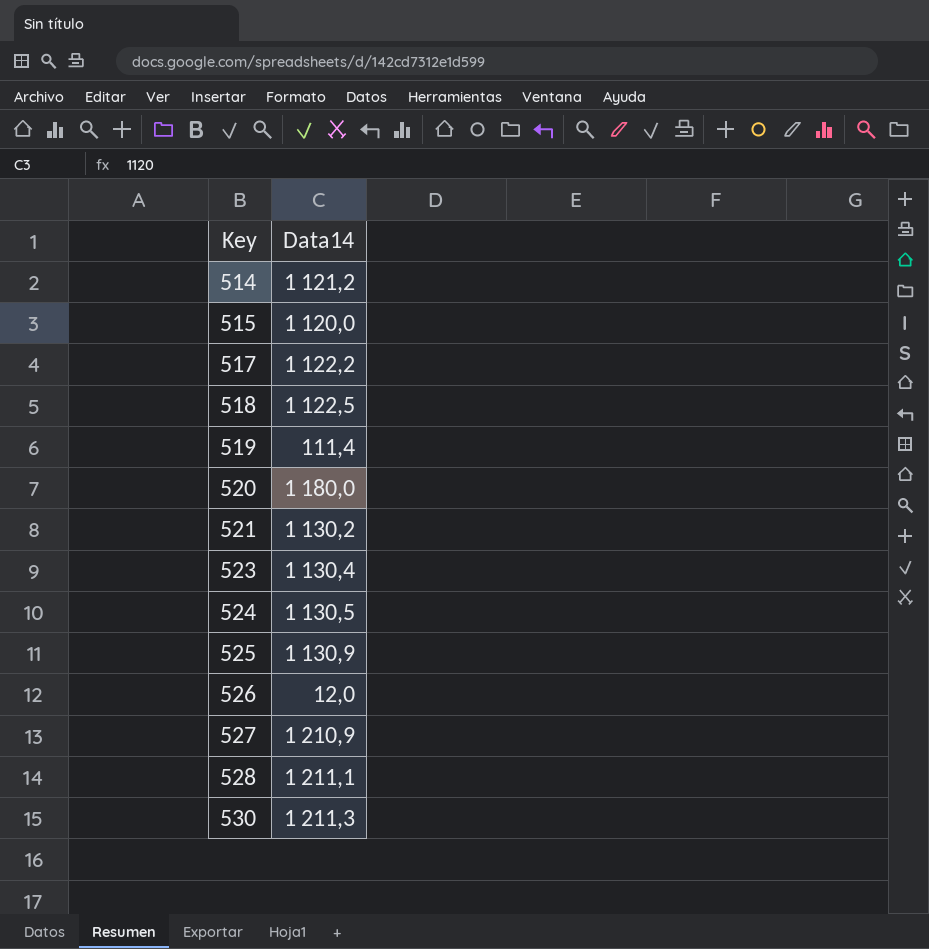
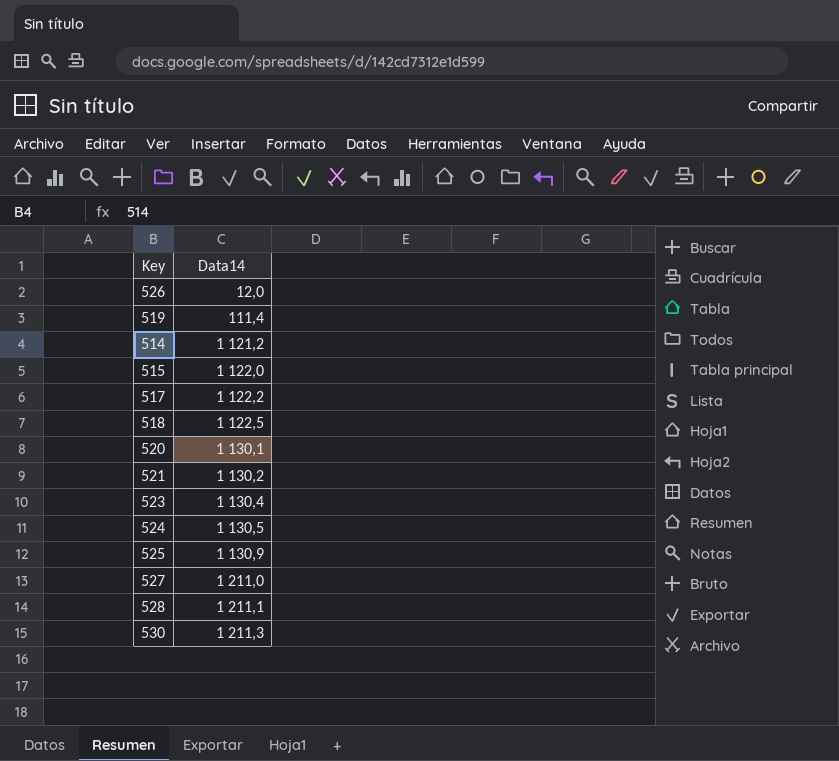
row order: Key ascending -> Data14 ascending
515 | Data14: 1 120,0 -> 1 122,0
520 | Data14: 1 180,0 -> 1 130,1
527 | Data14: 1 210,9 -> 1 211,0

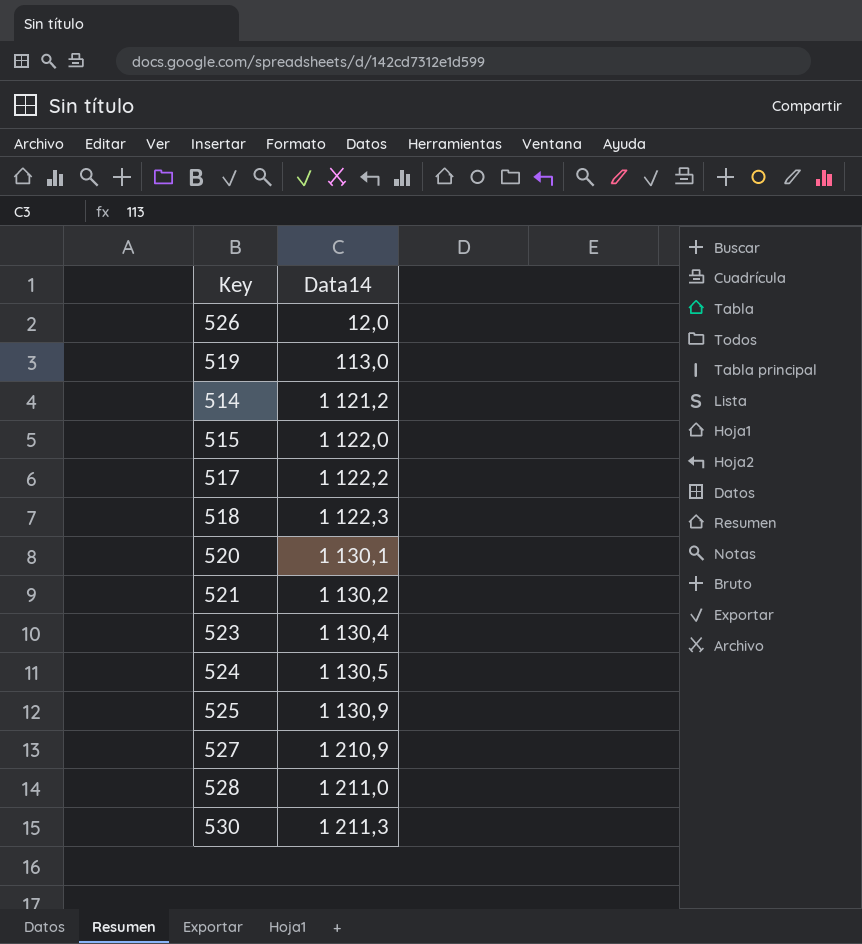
519 | Data14: 111,4 -> 113,0
518 | Data14: 1 122,5 -> 1 122,3
527 | Data14: 1 211,0 -> 1 210,9
528 | Data14: 1 211,1 -> 1 211,0

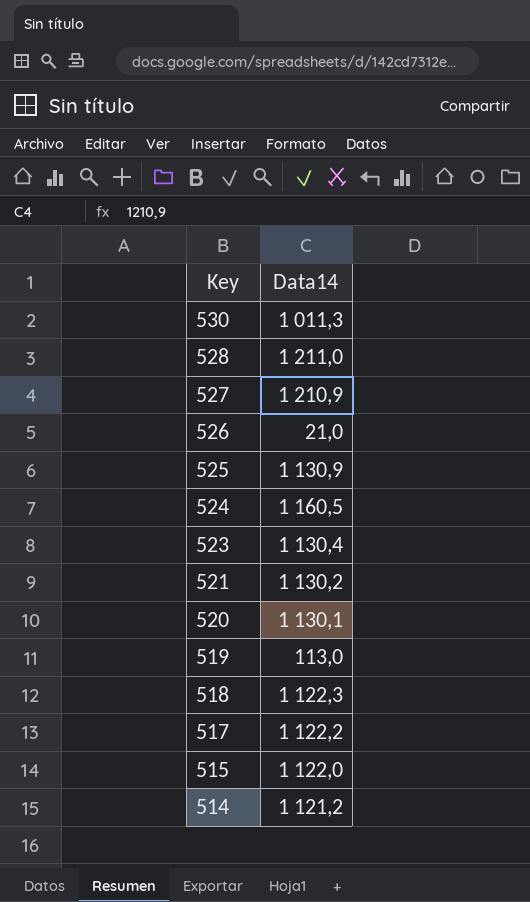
row order: Data14 ascending -> Key descending
530 | Data14: 1 211,3 -> 1 011,3
526 | Data14: 12,0 -> 21,0
524 | Data14: 1 130,5 -> 1 160,5

